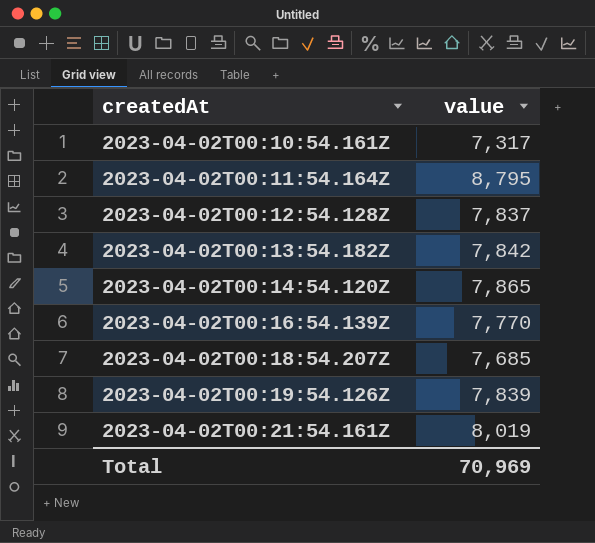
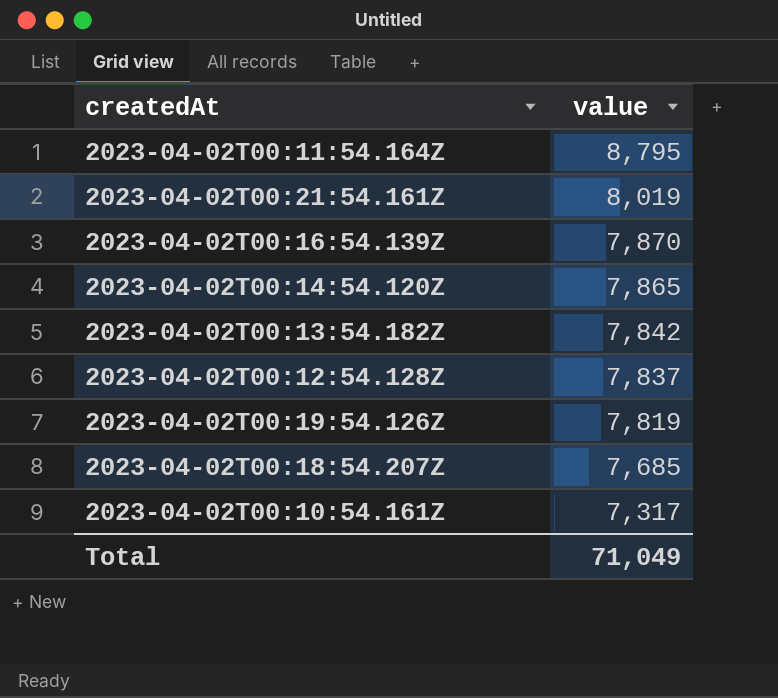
row order: createdAt ascending -> value descending
2023-04-02T00:16:54.139Z | value: 7,770 -> 7,870
2023-04-02T00:19:54.126Z | value: 7,839 -> 7,819
Total | value: 70,969 -> 71,049

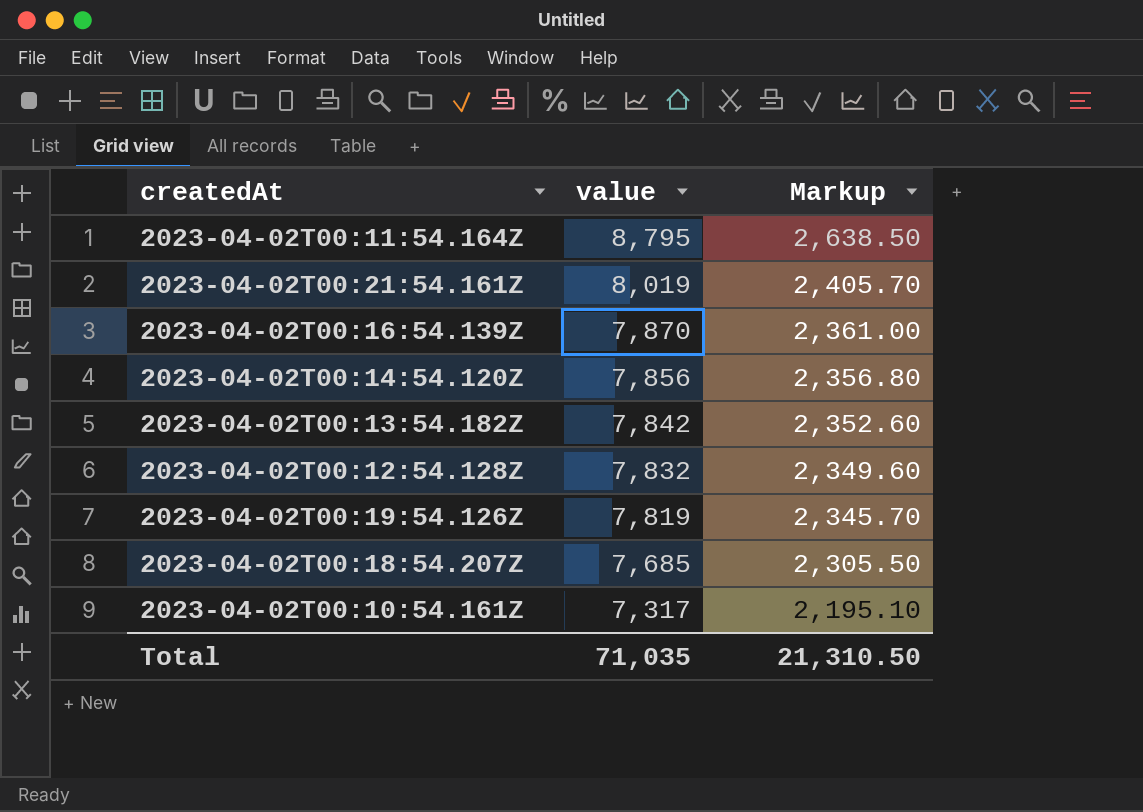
column Markup | formula: none -> [value] * 0.3
2023-04-02T00:14:54.120Z | value: 7,865 -> 7,856
2023-04-02T00:12:54.128Z | value: 7,837 -> 7,832
Total | value: 71,049 -> 71,035

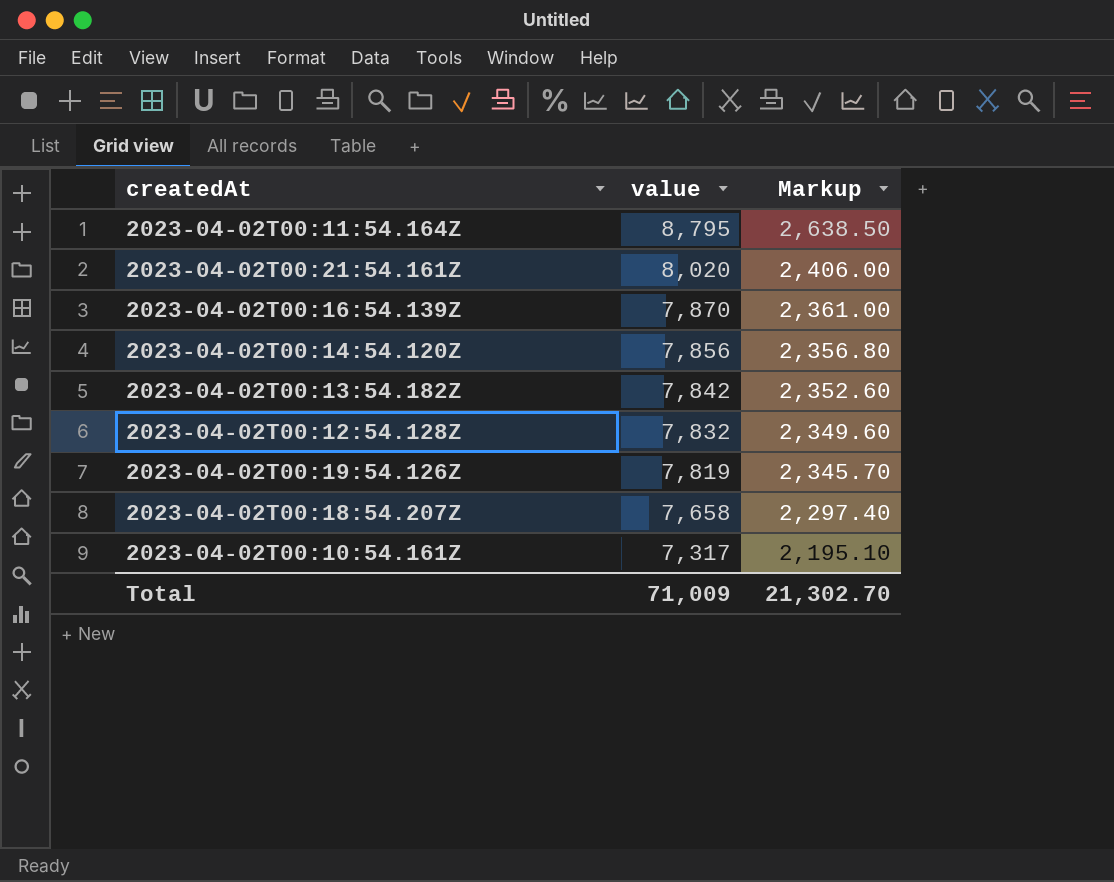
2023-04-02T00:21:54.161Z | value: 8,019 -> 8,020
2023-04-02T00:21:54.161Z | Markup: 2,405.70 -> 2,406.00
2023-04-02T00:18:54.207Z | value: 7,685 -> 7,658
2023-04-02T00:18:54.207Z | Markup: 2,305.50 -> 2,297.40
Total | value: 71,035 -> 71,009
Total | Markup: 21,310.50 -> 21,302.70

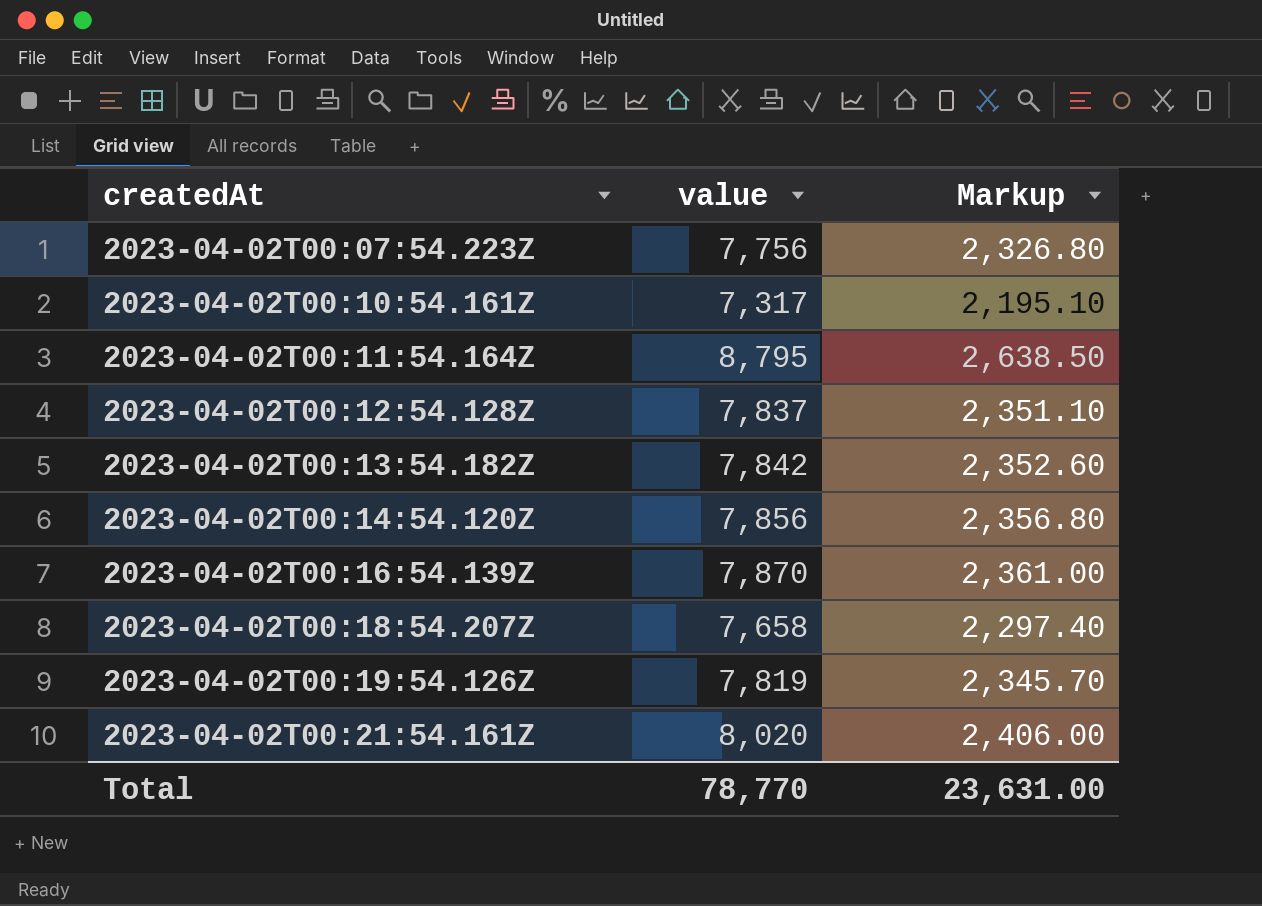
row order: value descending -> createdAt ascending
row 2023-04-02T00:07:54.223Z: none -> 7,756 | 2,326.80
2023-04-02T00:12:54.128Z | value: 7,832 -> 7,837
2023-04-02T00:12:54.128Z | Markup: 2,349.60 -> 2,351.10
Total | value: 71,009 -> 78,770
Total | Markup: 21,302.70 -> 23,631.00

